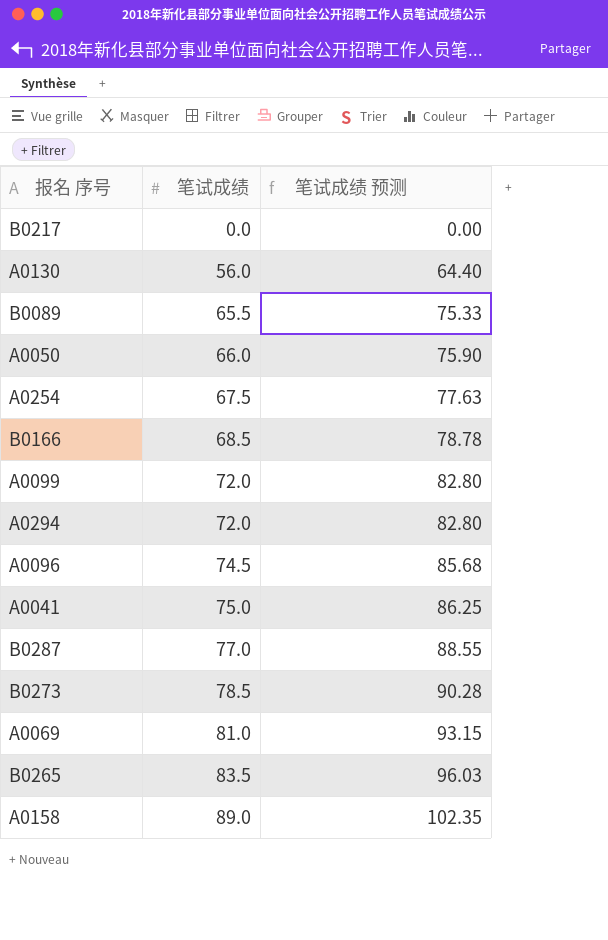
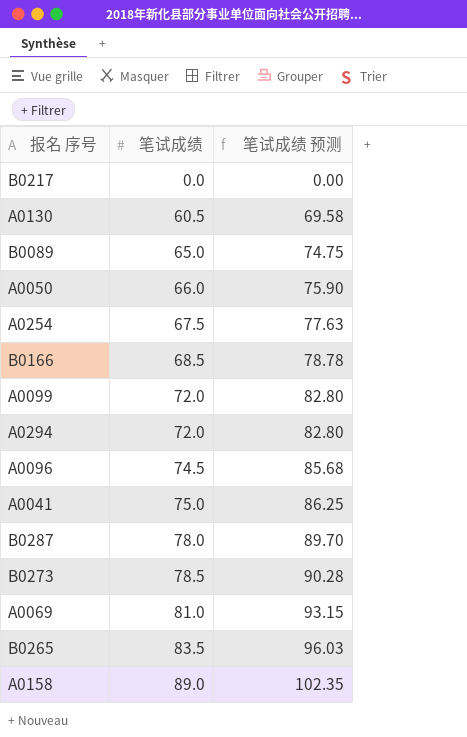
A0130 | 笔试成绩: 56.0 -> 60.5
A0130 | 笔试成绩 预测: 64.40 -> 69.58
B0089 | 笔试成绩: 65.5 -> 65.0
B0089 | 笔试成绩 预测: 75.33 -> 74.75
B0287 | 笔试成绩: 77.0 -> 78.0
B0287 | 笔试成绩 预测: 88.55 -> 89.70

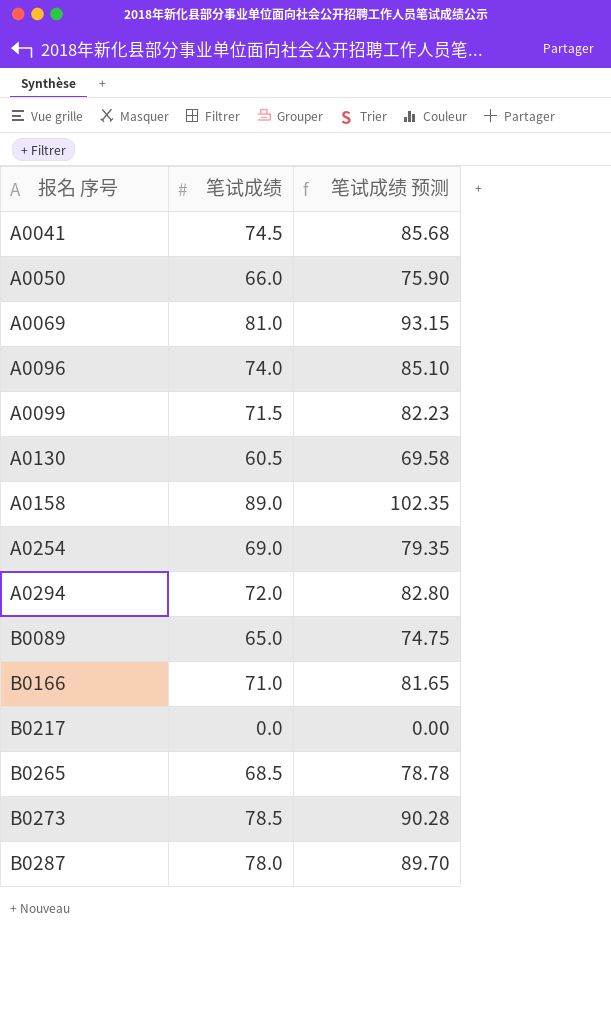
row order: 笔试成绩 ascending -> 报名 序号 ascending
A0041 | 笔试成绩: 75.0 -> 74.5
A0041 | 笔试成绩 预测: 86.25 -> 85.68
A0096 | 笔试成绩: 74.5 -> 74.0
A0096 | 笔试成绩 预测: 85.68 -> 85.10
A0099 | 笔试成绩: 72.0 -> 71.5
A0099 | 笔试成绩 预测: 82.80 -> 82.23
A0254 | 笔试成绩: 67.5 -> 69.0
A0254 | 笔试成绩 预测: 77.63 -> 79.35
B0166 | 笔试成绩: 68.5 -> 71.0
B0166 | 笔试成绩 预测: 78.78 -> 81.65
B0265 | 笔试成绩: 83.5 -> 68.5
B0265 | 笔试成绩 预测: 96.03 -> 78.78

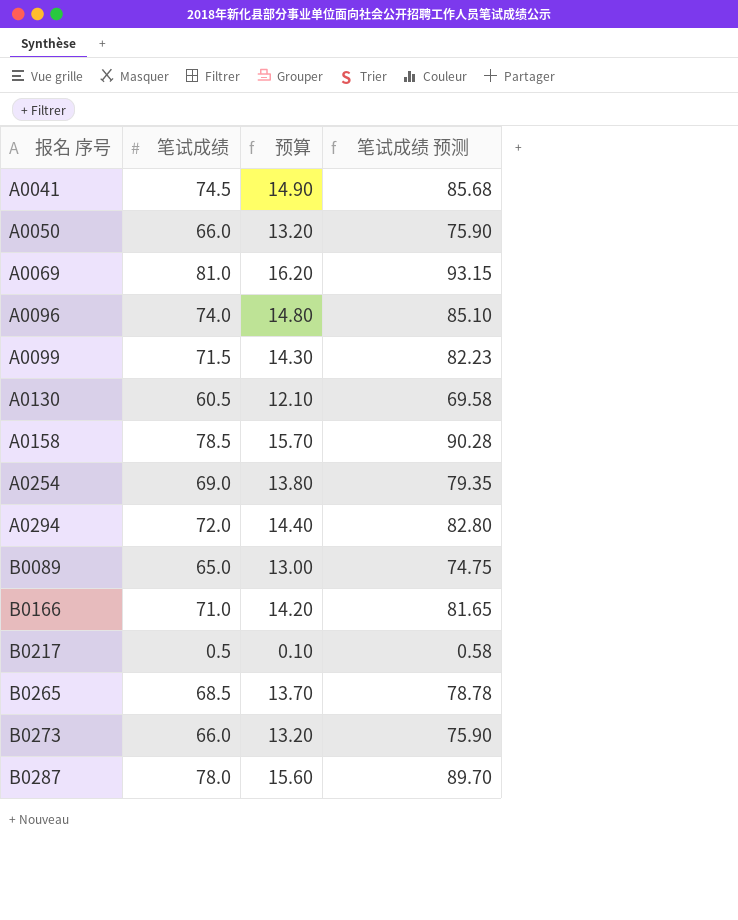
column 预算 | formula: none -> [笔试成绩] * 0.2
A0158 | 笔试成绩: 89.0 -> 78.5
A0158 | 笔试成绩 预测: 102.35 -> 90.28
B0217 | 笔试成绩: 0.0 -> 0.5
B0217 | 笔试成绩 预测: 0.00 -> 0.58
B0273 | 笔试成绩: 78.5 -> 66.0
B0273 | 笔试成绩 预测: 90.28 -> 75.90

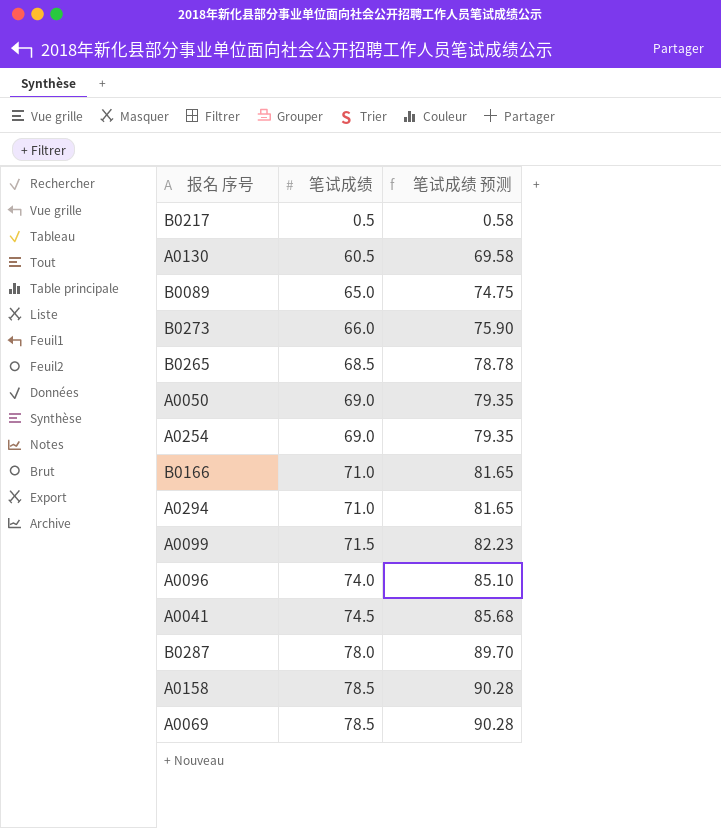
row order: 报名 序号 ascending -> 笔试成绩 ascending
column 预算 | formula: [笔试成绩] * 0.2 -> none
A0050 | 笔试成绩: 66.0 -> 69.0
A0050 | 笔试成绩 预测: 75.90 -> 79.35
A0294 | 笔试成绩: 72.0 -> 71.0
A0294 | 笔试成绩 预测: 82.80 -> 81.65
A0069 | 笔试成绩: 81.0 -> 78.5
A0069 | 笔试成绩 预测: 93.15 -> 90.28

